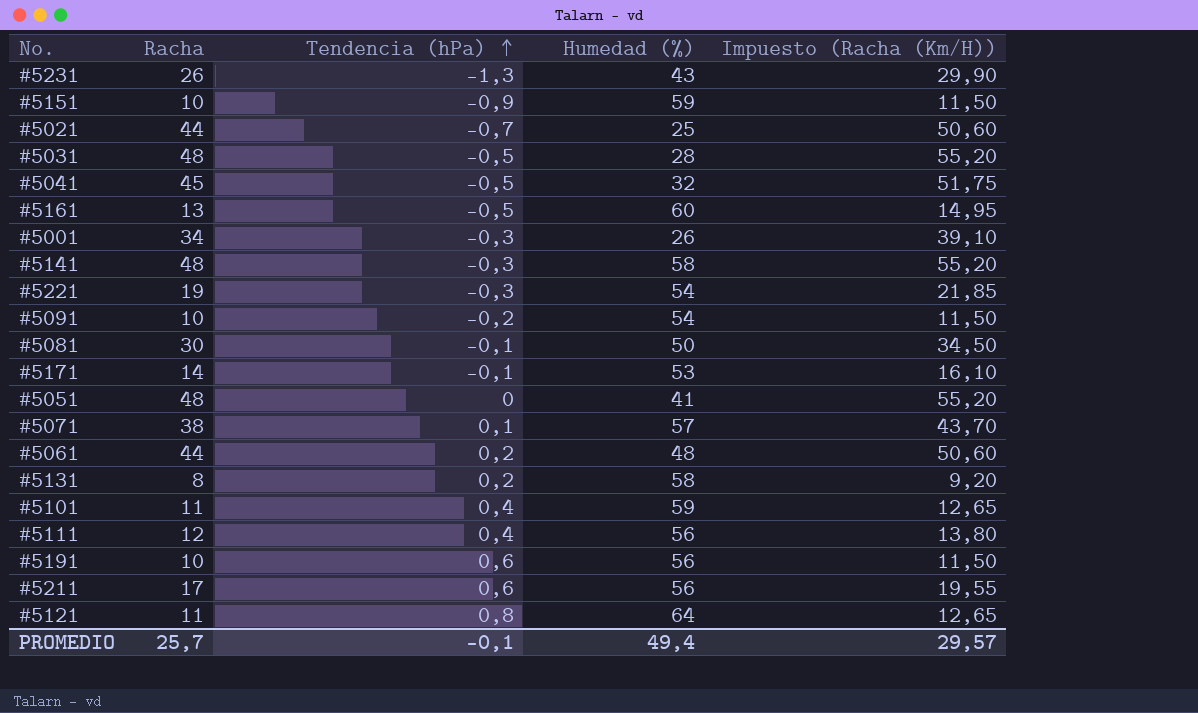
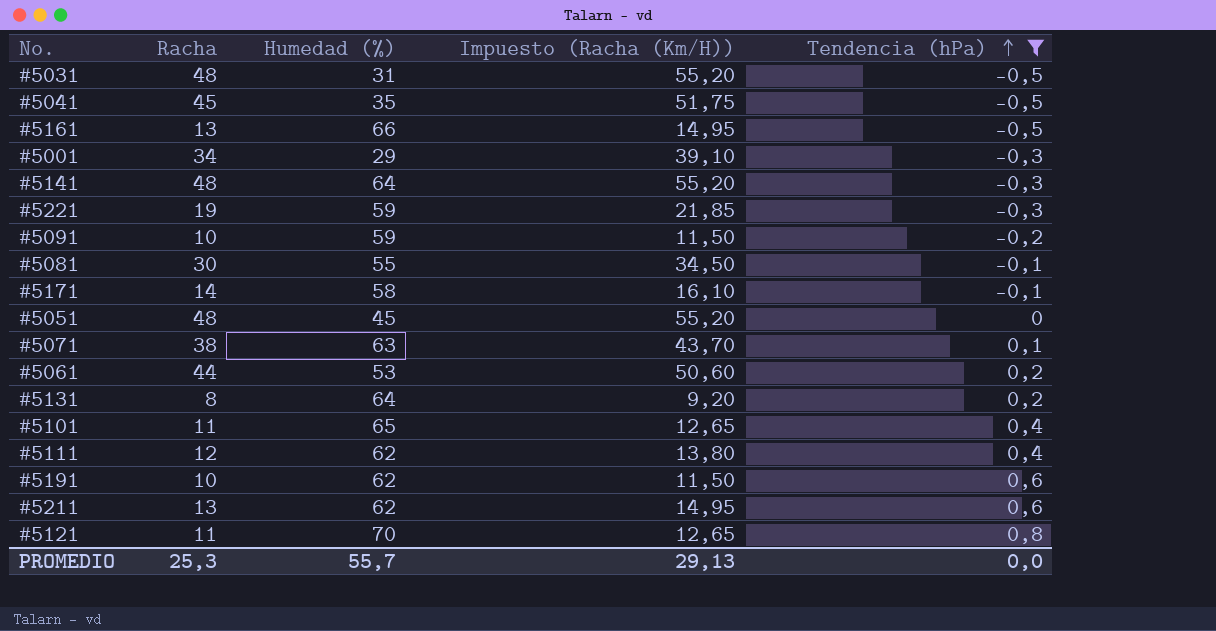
filter: none -> Tendencia (hPa) >= -0,5
column Tendencia (hPa) | position: 3 -> 5
#5031 | Humedad (%): 28 -> 31
#5041 | Humedad (%): 32 -> 35
#5161 | Humedad (%): 60 -> 66
#5001 | Humedad (%): 26 -> 29
#5141 | Humedad (%): 58 -> 64
#5221 | Humedad (%): 54 -> 59
#5091 | Humedad (%): 54 -> 59
#5081 | Humedad (%): 50 -> 55
#5171 | Humedad (%): 53 -> 58
#5051 | Humedad (%): 41 -> 45
#5071 | Humedad (%): 57 -> 63
#5061 | Humedad (%): 48 -> 53
#5131 | Humedad (%): 58 -> 64
#5101 | Humedad (%): 59 -> 65
#5111 | Humedad (%): 56 -> 62
#5191 | Humedad (%): 56 -> 62
#5211 | Racha: 17 -> 13
#5211 | Humedad (%): 56 -> 62
#5211 | Impuesto (Racha (Km/H)): 19,55 -> 14,95
#5121 | Humedad (%): 64 -> 70
PROMEDIO | Racha: 25,7 -> 25,3
PROMEDIO | Humedad (%): 49,4 -> 55,7
PROMEDIO | Impuesto (Racha (Km/H)): 29,57 -> 29,13
PROMEDIO | Tendencia (hPa): -0,1 -> 0,0

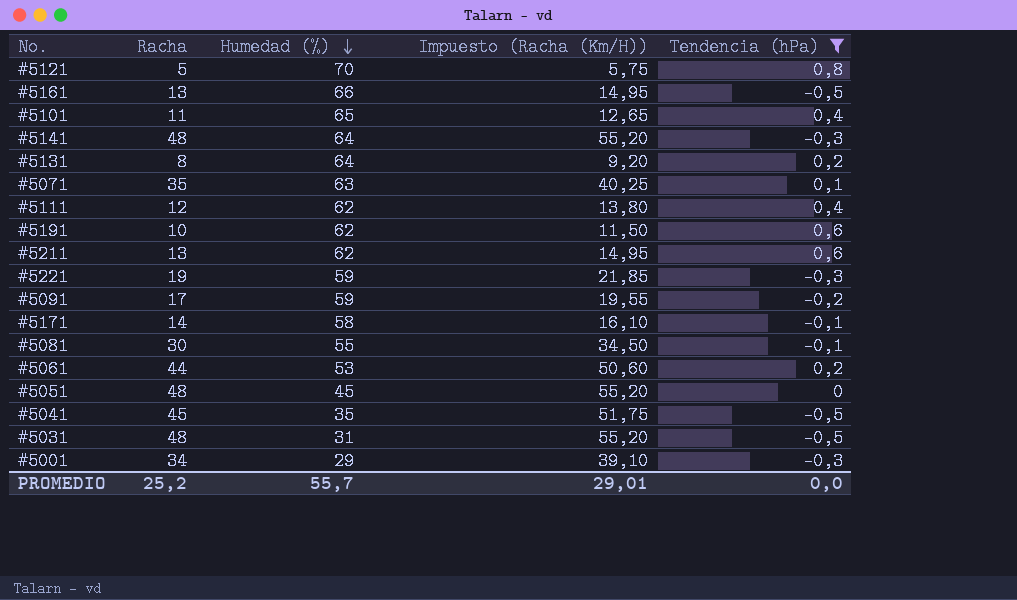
row order: Tendencia (hPa) ascending -> Humedad (%) descending
#5121 | Racha: 11 -> 5
#5121 | Impuesto (Racha (Km/H)): 12,65 -> 5,75
#5071 | Racha: 38 -> 35
#5071 | Impuesto (Racha (Km/H)): 43,70 -> 40,25
#5091 | Racha: 10 -> 17
#5091 | Impuesto (Racha (Km/H)): 11,50 -> 19,55
PROMEDIO | Racha: 25,3 -> 25,2
PROMEDIO | Impuesto (Racha (Km/H)): 29,13 -> 29,01

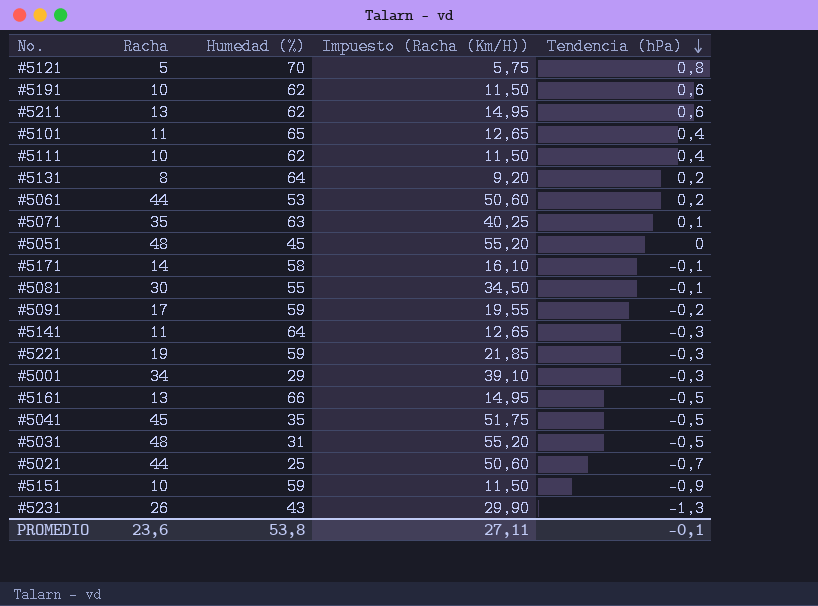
filter: Tendencia (hPa) >= -0,5 -> none
row order: Humedad (%) descending -> Tendencia (hPa) descending
#5111 | Racha: 12 -> 10
#5111 | Impuesto (Racha (Km/H)): 13,80 -> 11,50
#5141 | Racha: 48 -> 11
#5141 | Impuesto (Racha (Km/H)): 55,20 -> 12,65
PROMEDIO | Racha: 25,2 -> 23,6
PROMEDIO | Humedad (%): 55,7 -> 53,8
PROMEDIO | Impuesto (Racha (Km/H)): 29,01 -> 27,11
PROMEDIO | Tendencia (hPa): 0,0 -> -0,1

